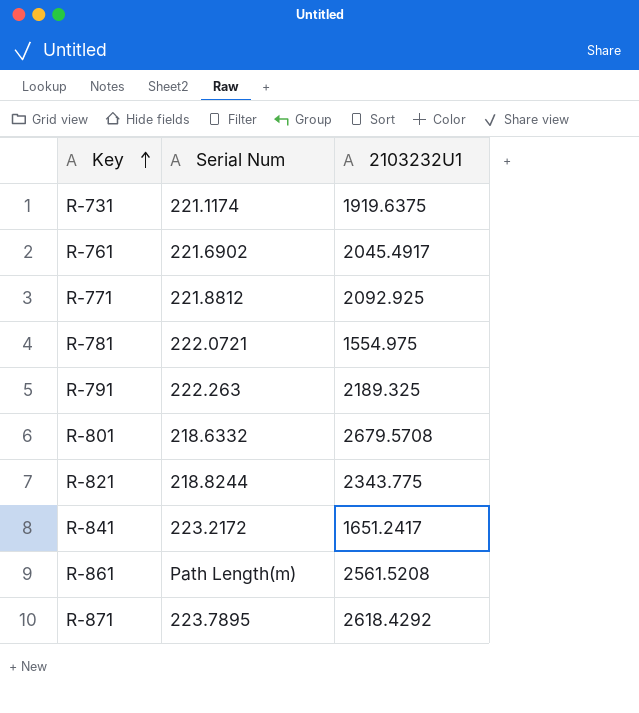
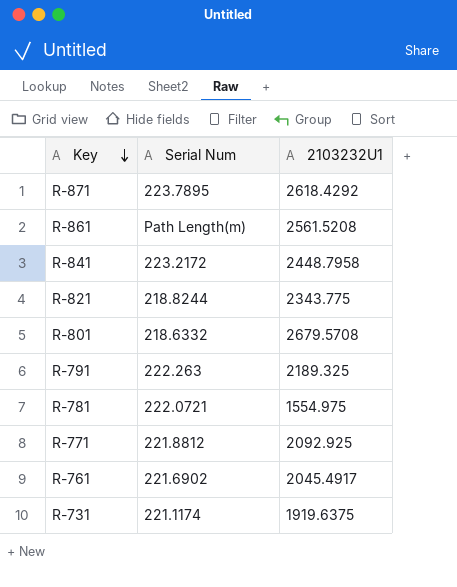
row order: Key ascending -> Key descending
R-841 | 2103232U1: 1651.2417 -> 2448.7958

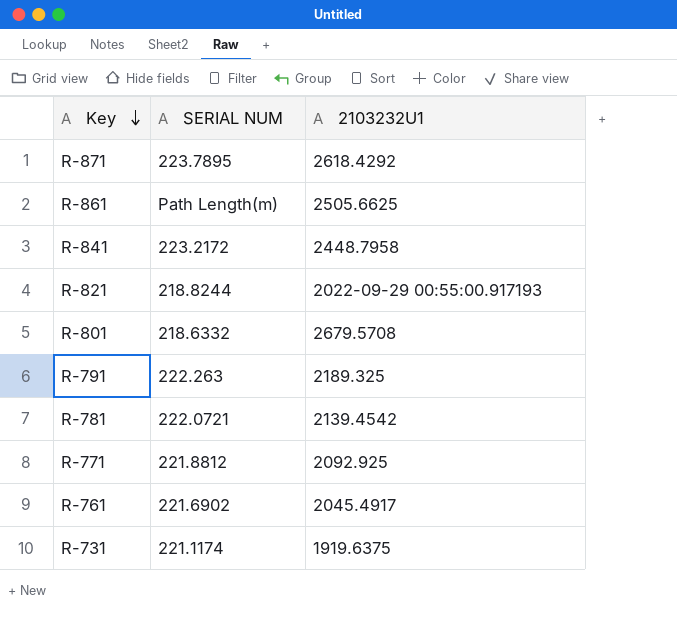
column name: Serial Num -> SERIAL NUM
R-861 | 2103232U1: 2561.5208 -> 2505.6625
R-821 | 2103232U1: 2343.775 -> 2022-09-29 00:55:00.917193
R-781 | 2103232U1: 1554.975 -> 2139.4542

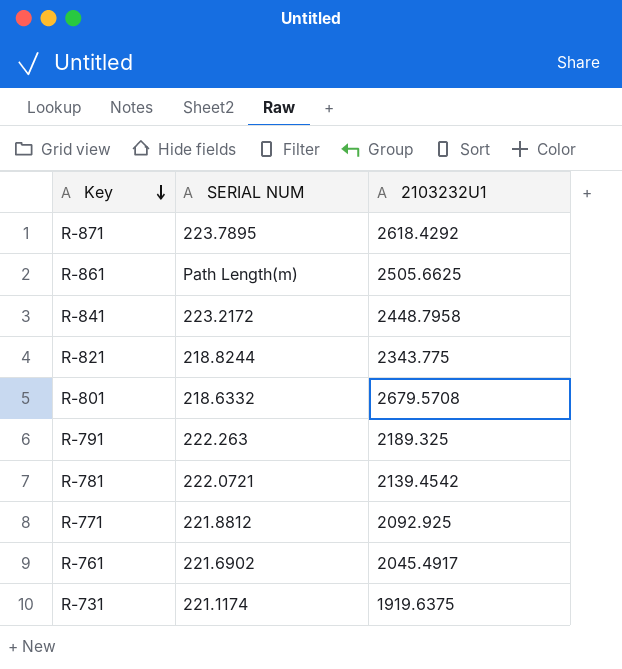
R-821 | 2103232U1: 2022-09-29 00:55:00.917193 -> 2343.775

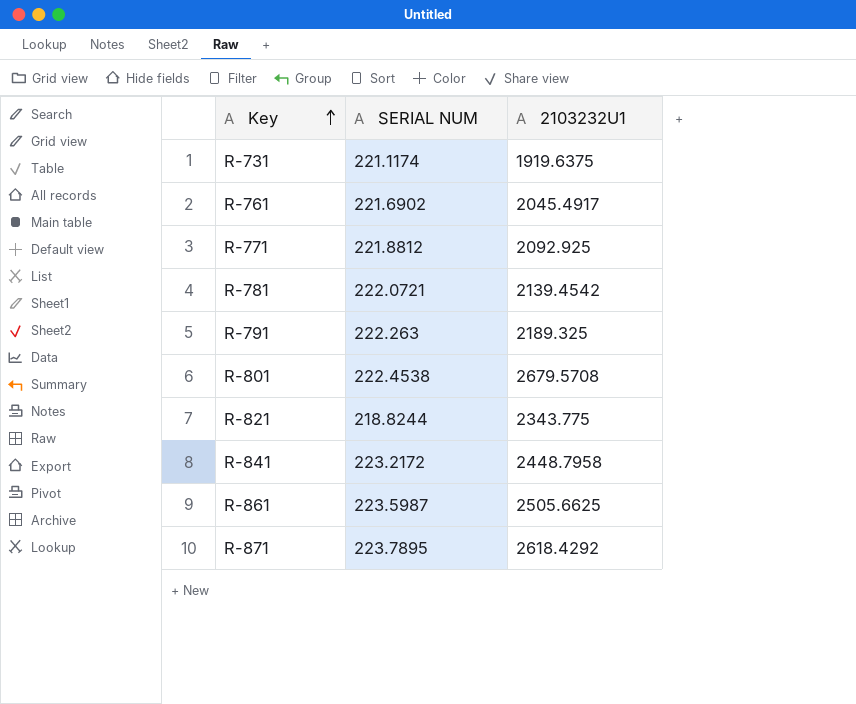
row order: Key descending -> Key ascending
R-801 | SERIAL NUM: 218.6332 -> 222.4538
R-861 | SERIAL NUM: Path Length(m) -> 223.5987

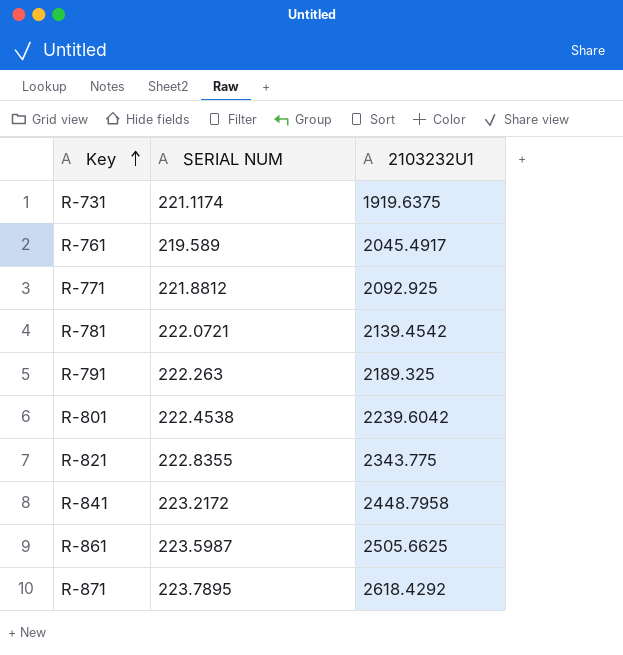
R-761 | SERIAL NUM: 221.6902 -> 219.589
R-801 | 2103232U1: 2679.5708 -> 2239.6042
R-821 | SERIAL NUM: 218.8244 -> 222.8355

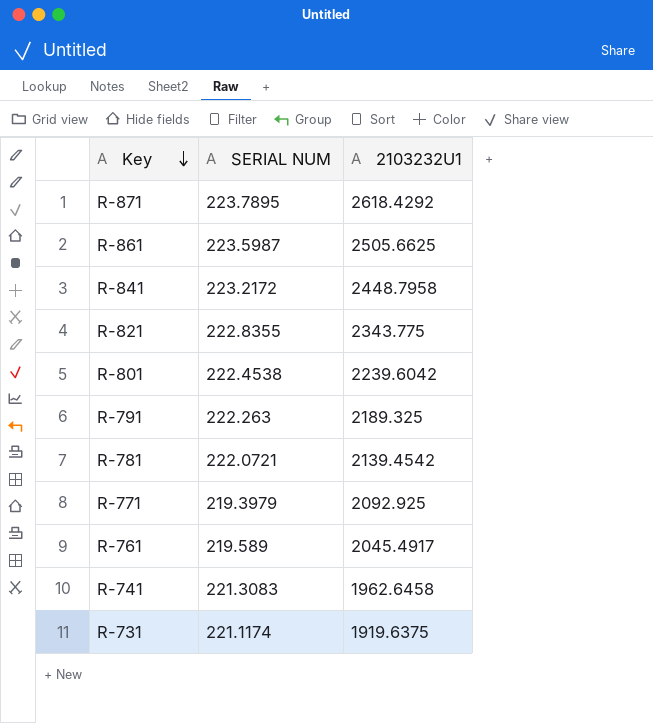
row order: Key ascending -> Key descending
R-771 | SERIAL NUM: 221.8812 -> 219.3979
row R-741: none -> 221.3083 | 1962.6458

